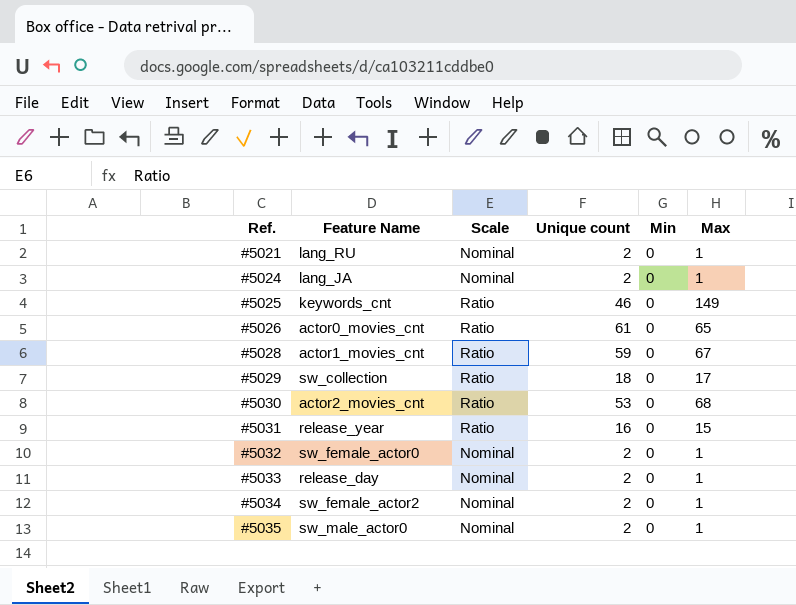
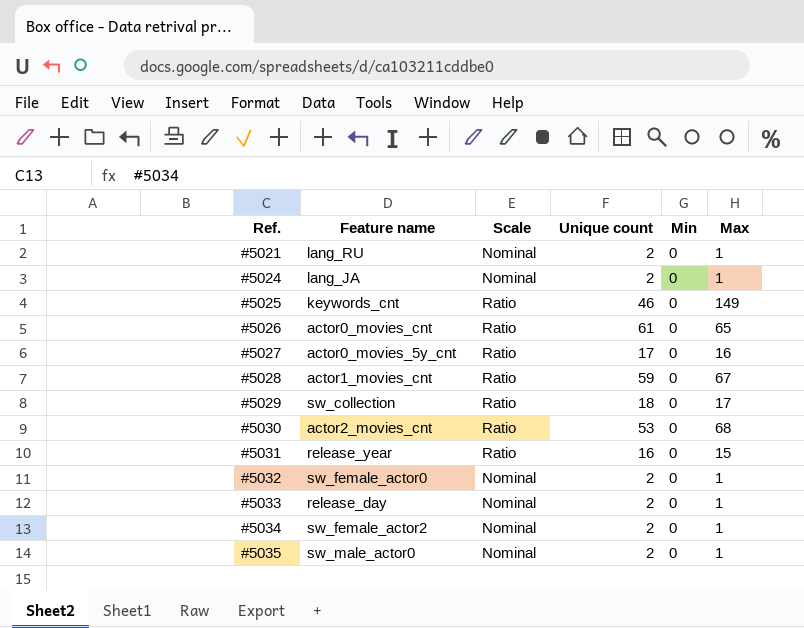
column name: Feature Name -> Feature name
row #5027: none -> actor0_movies_5y_cnt | Ratio | 17 | 0 | 16

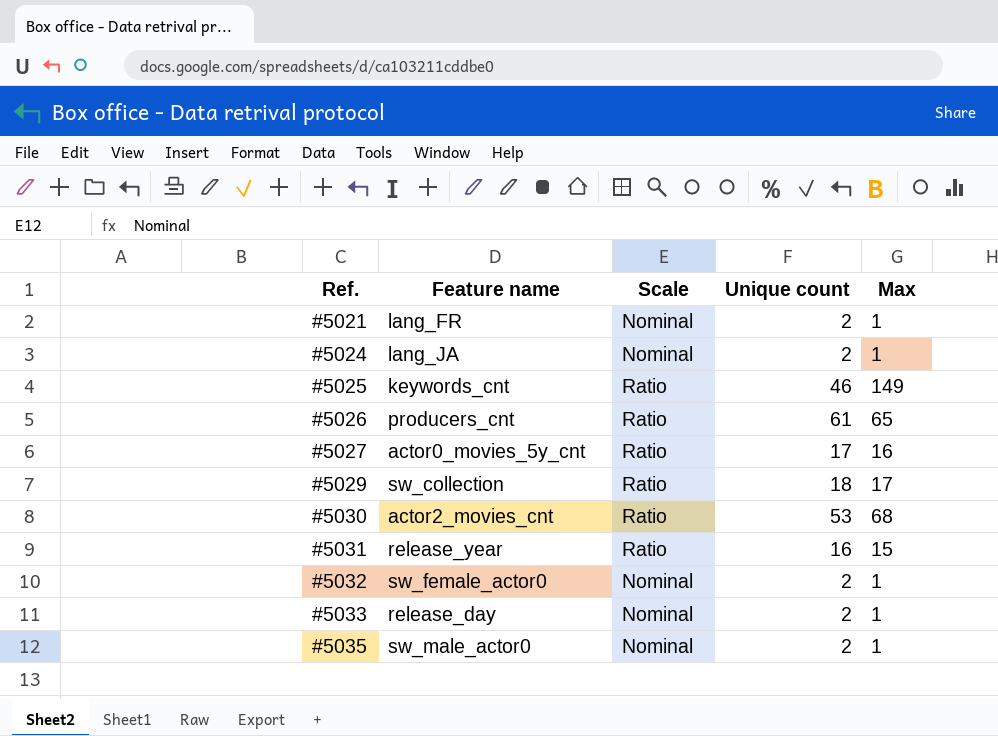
column Min | position: 5 -> none
row #5028: actor1_movies_cnt | Ratio | 59 | 0 | 67 -> none
row #5034: sw_female_actor2 | Nominal | 2 | 0 | 1 -> none
#5021 | Feature name: lang_RU -> lang_FR
#5026 | Feature name: actor0_movies_cnt -> producers_cnt

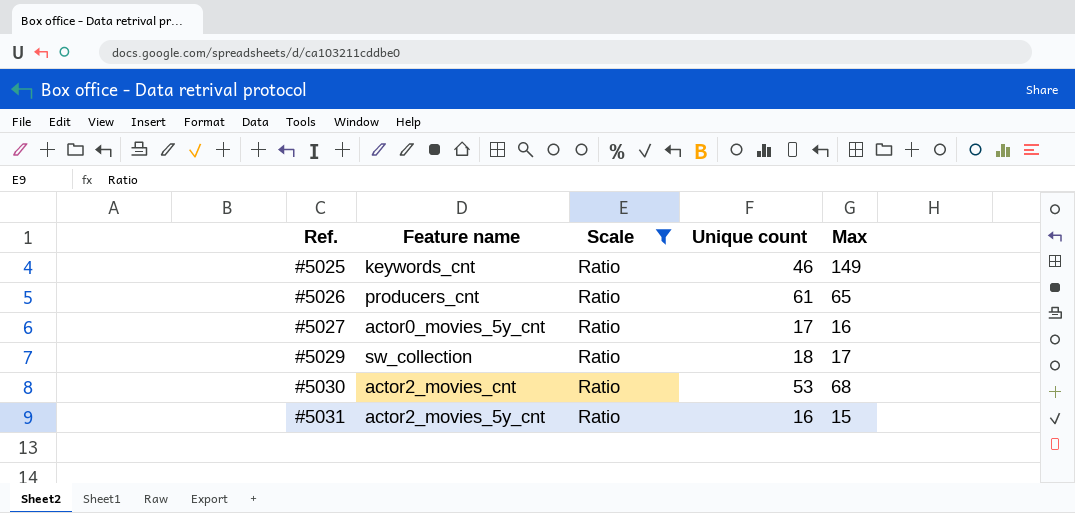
filter: none -> Scale = Ratio
#5031 | Feature name: release_year -> actor2_movies_5y_cnt

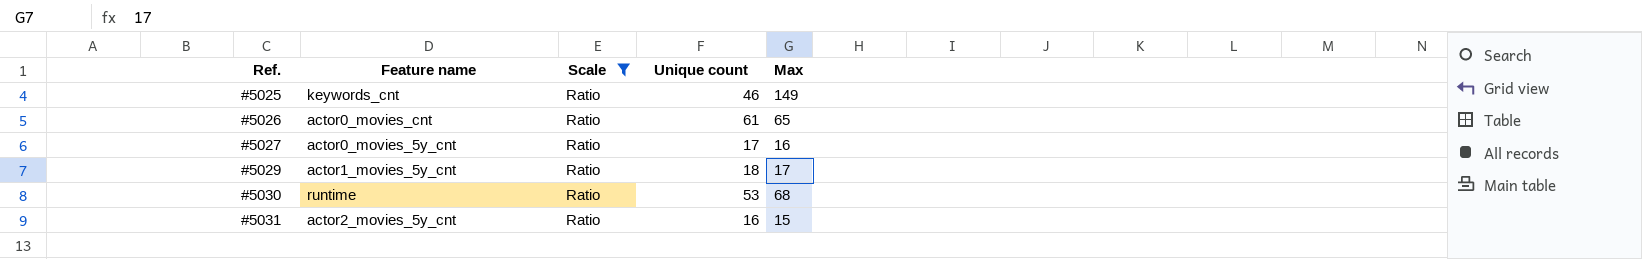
#5026 | Feature name: producers_cnt -> actor0_movies_cnt
#5029 | Feature name: sw_collection -> actor1_movies_5y_cnt
#5030 | Feature name: actor2_movies_cnt -> runtime

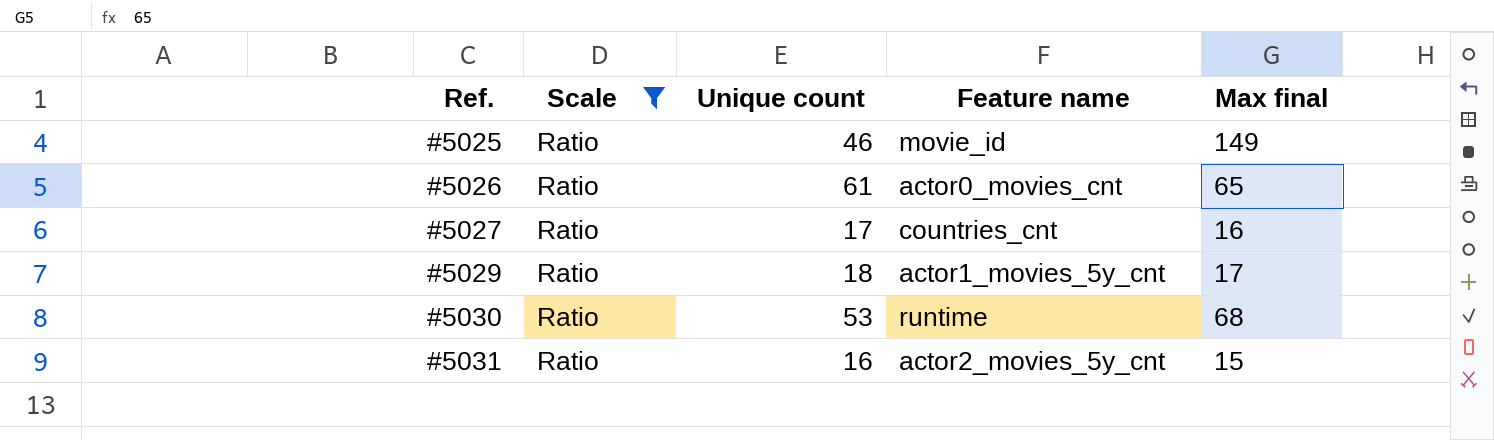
column Feature name | position: 2 -> 4
column name: Max -> Max final
#5025 | Feature name: keywords_cnt -> movie_id
#5027 | Feature name: actor0_movies_5y_cnt -> countries_cnt

